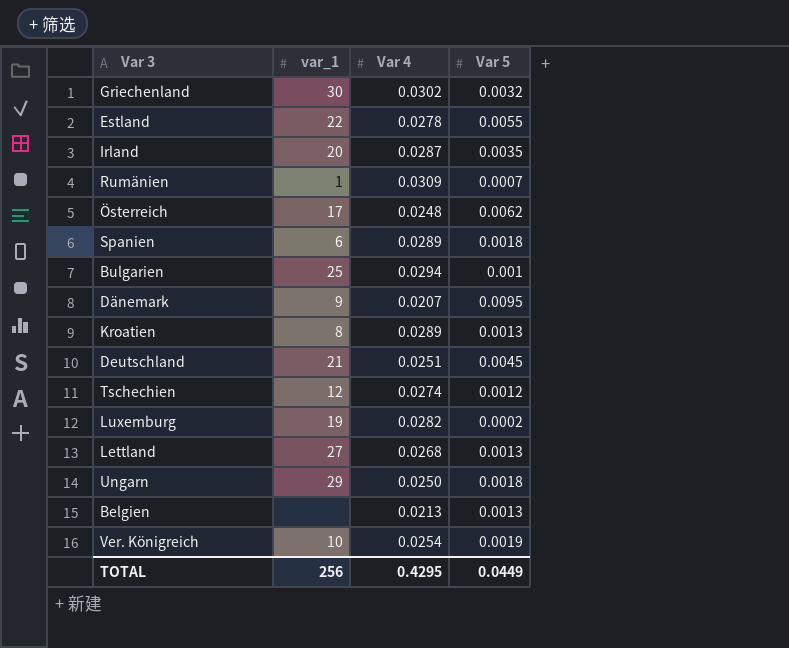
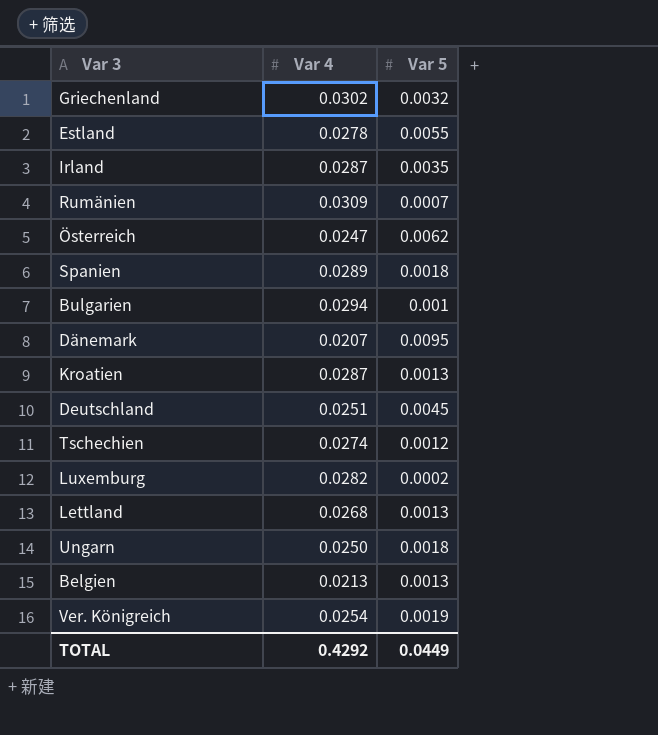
column var_1 | position: 2 -> none
Österreich | Var 4: 0.0248 -> 0.0247
Kroatien | Var 4: 0.0289 -> 0.0287
TOTAL | Var 4: 0.4295 -> 0.4292

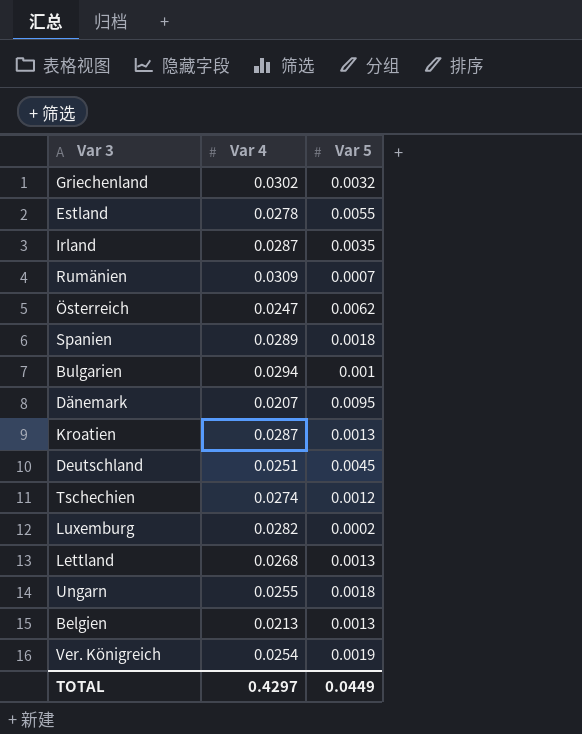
Ungarn | Var 4: 0.0250 -> 0.0255
TOTAL | Var 4: 0.4292 -> 0.4297

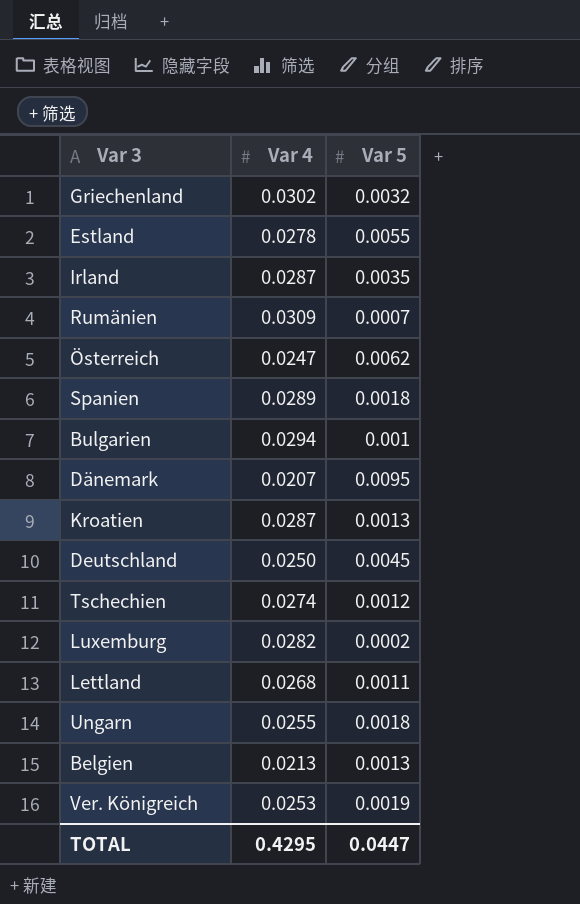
Deutschland | Var 4: 0.0251 -> 0.0250
Lettland | Var 5: 0.0013 -> 0.0011
Ver. Königreich | Var 4: 0.0254 -> 0.0253
TOTAL | Var 4: 0.4297 -> 0.4295
TOTAL | Var 5: 0.0449 -> 0.0447

